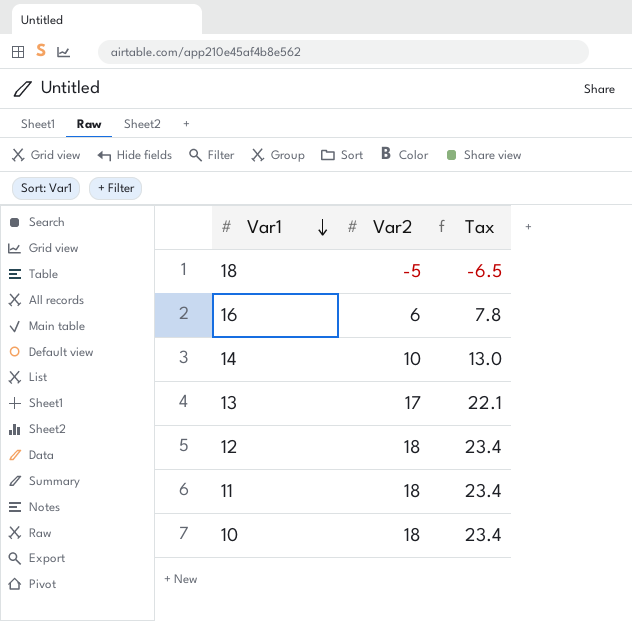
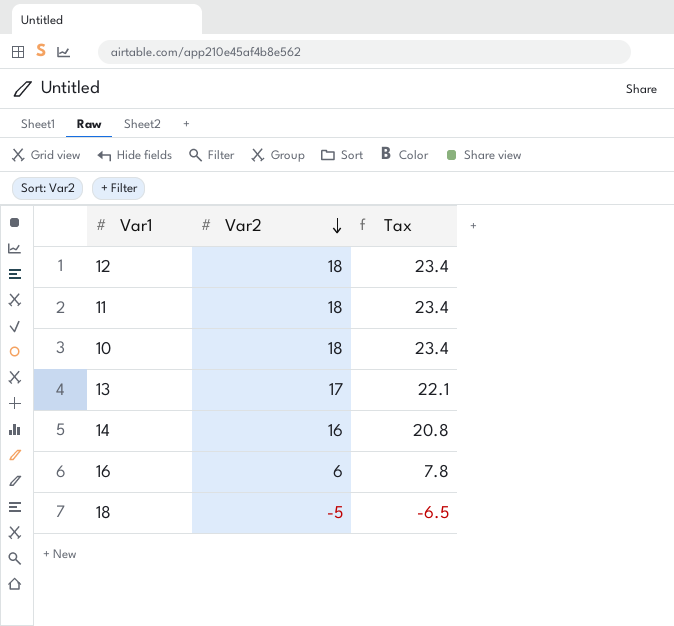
row order: Var1 descending -> Var2 descending
14 | Var2: 10 -> 16
14 | Tax: 13.0 -> 20.8

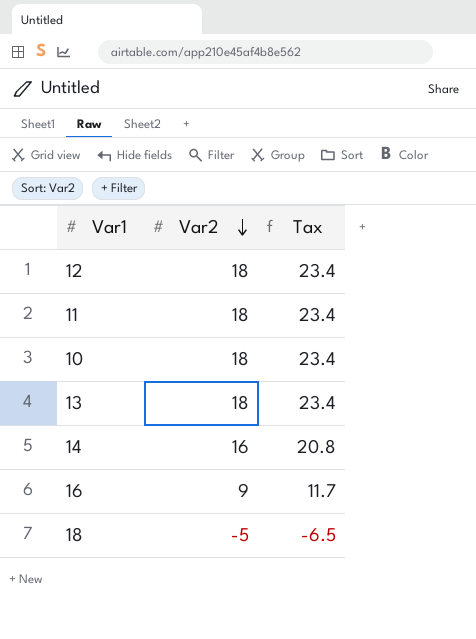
13 | Var2: 17 -> 18
13 | Tax: 22.1 -> 23.4
16 | Var2: 6 -> 9
16 | Tax: 7.8 -> 11.7

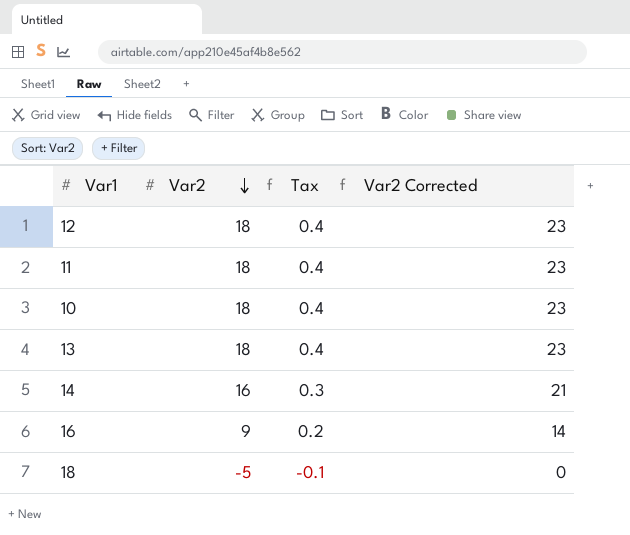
column Tax | formula: [Var2] * 1.3 -> [Var2] * 0.02
column Var2 Corrected | formula: none -> [Var2] + 5

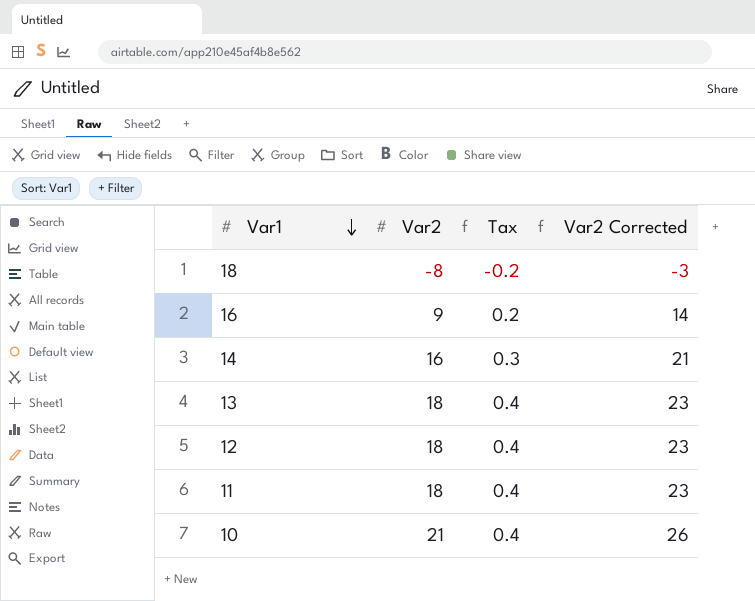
row order: Var2 descending -> Var1 descending
18 | Var2: -5 -> -8
18 | Tax: -0.1 -> -0.2
18 | Var2 Corrected: 0 -> -3
10 | Var2: 18 -> 21
10 | Var2 Corrected: 23 -> 26

